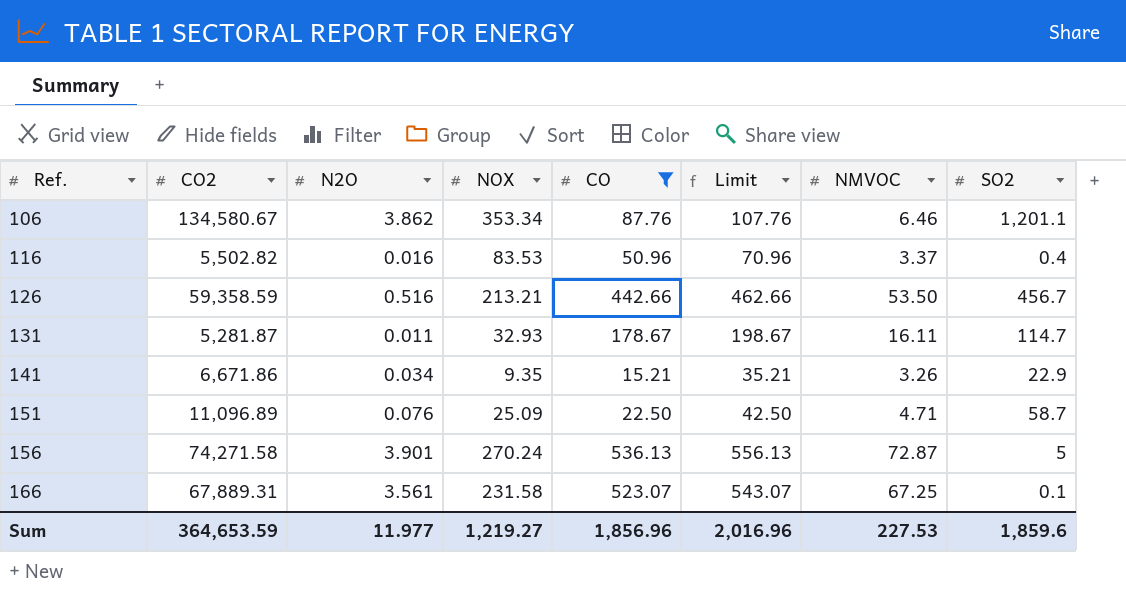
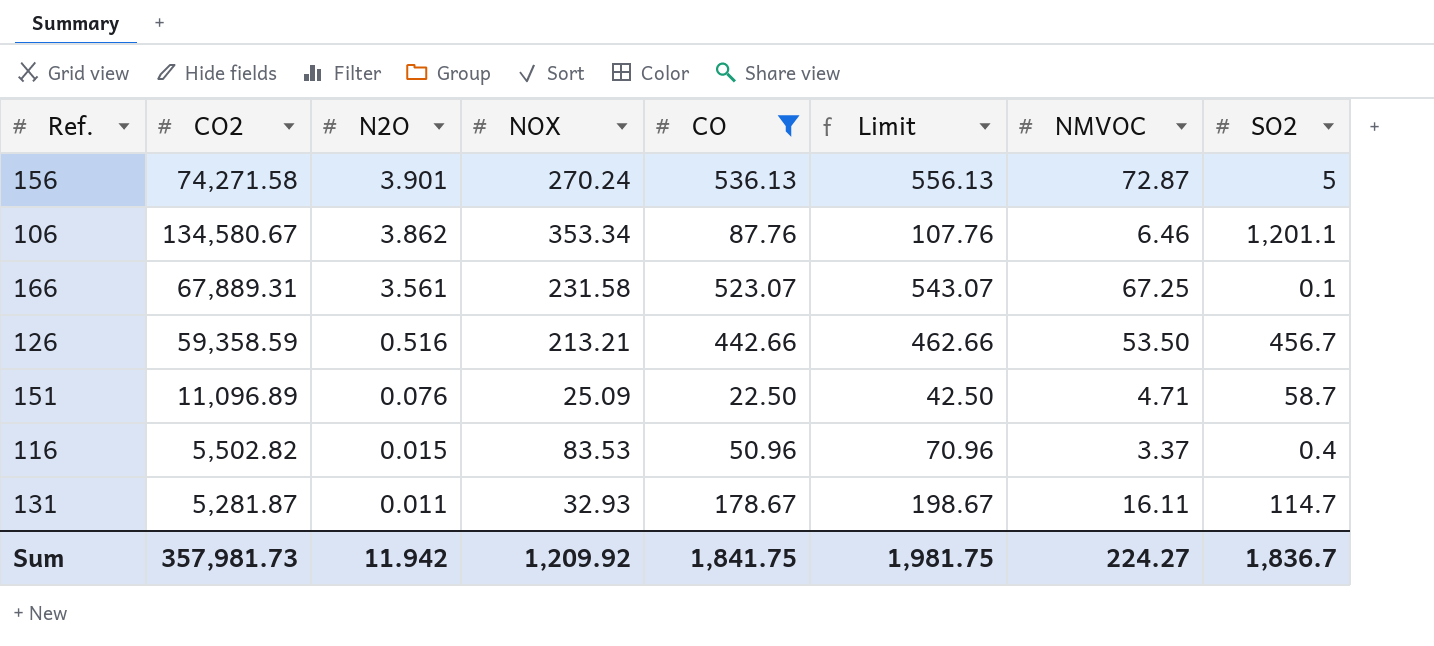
row order: Ref. ascending -> N2O descending
row 141: 6,671.86 | 0.034 | 9.35 | 15.21 | 35.21 | 3.26 | 22.9 -> none
116 | N2O: 0.016 -> 0.015
Sum | CO2: 364,653.59 -> 357,981.73
Sum | N2O: 11.977 -> 11.942
Sum | NOX: 1,219.27 -> 1,209.92
Sum | CO: 1,856.96 -> 1,841.75
Sum | Limit: 2,016.96 -> 1,981.75
Sum | NMVOC: 227.53 -> 224.27
Sum | SO2: 1,859.6 -> 1,836.7

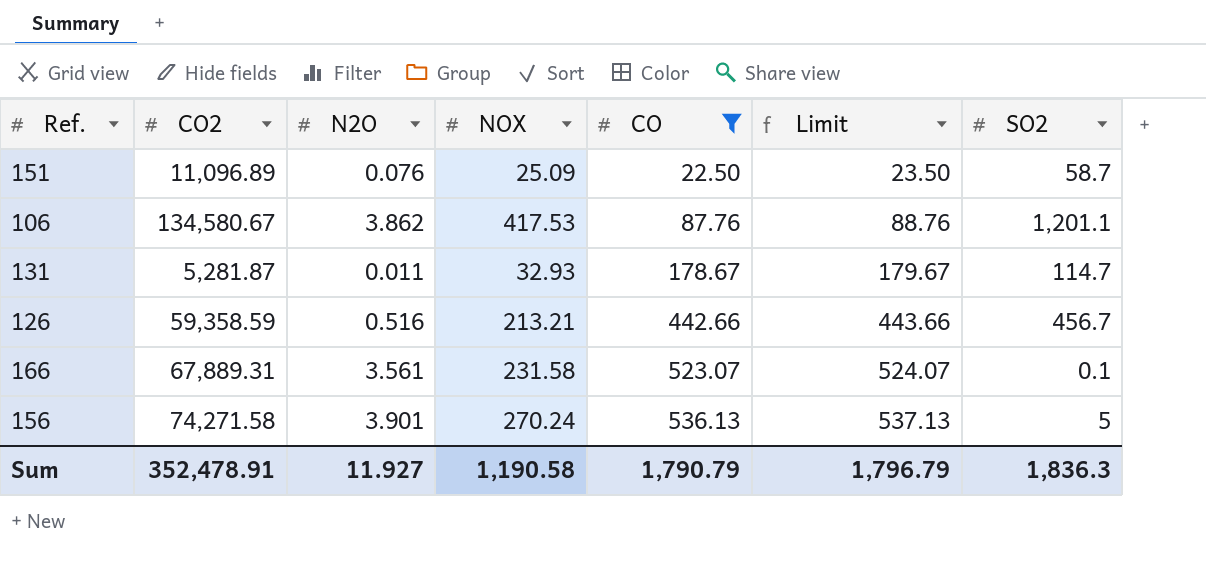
row order: N2O descending -> CO ascending
column NMVOC | position: 7 -> none
column Limit | formula: [CO] + 20 -> [CO] + 1
row 116: 5,502.82 | 0.015 | 83.53 | 50.96 | 70.96 | 3.37 | 0.4 -> none
106 | NOX: 353.34 -> 417.53
Sum | CO2: 357,981.73 -> 352,478.91
Sum | N2O: 11.942 -> 11.927
Sum | NOX: 1,209.92 -> 1,190.58
Sum | CO: 1,841.75 -> 1,790.79
Sum | Limit: 1,981.75 -> 1,796.79
Sum | SO2: 1,836.7 -> 1,836.3

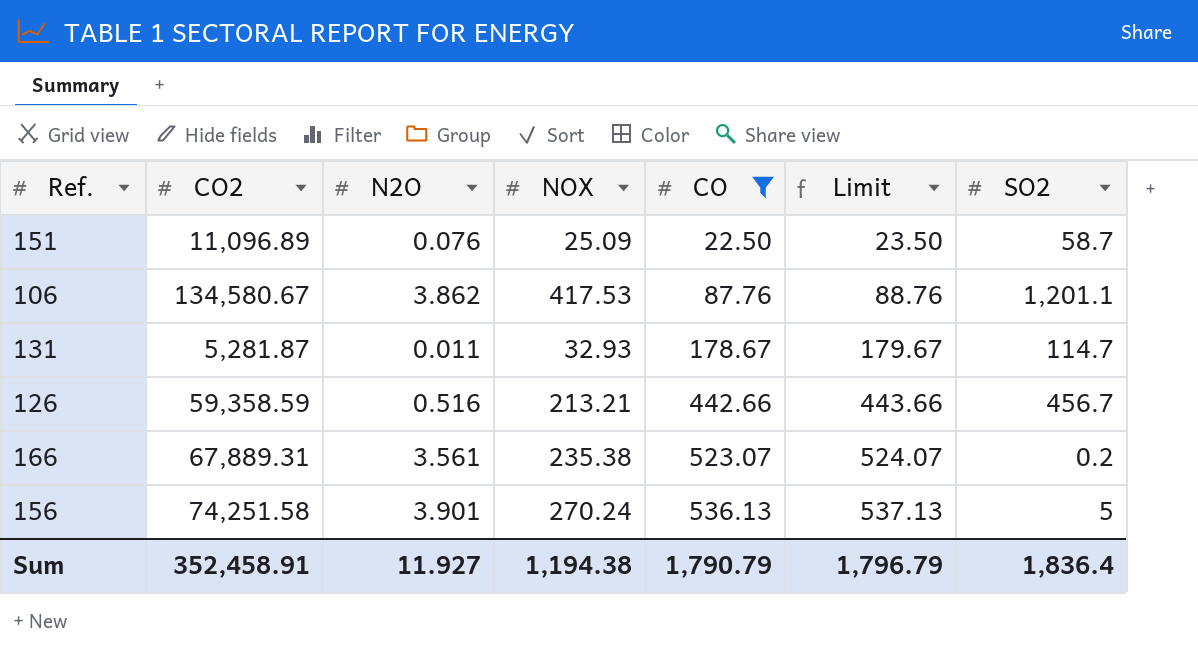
166 | NOX: 231.58 -> 235.38
166 | SO2: 0.1 -> 0.2
156 | CO2: 74,271.58 -> 74,251.58
Sum | CO2: 352,478.91 -> 352,458.91
Sum | NOX: 1,190.58 -> 1,194.38
Sum | SO2: 1,836.3 -> 1,836.4

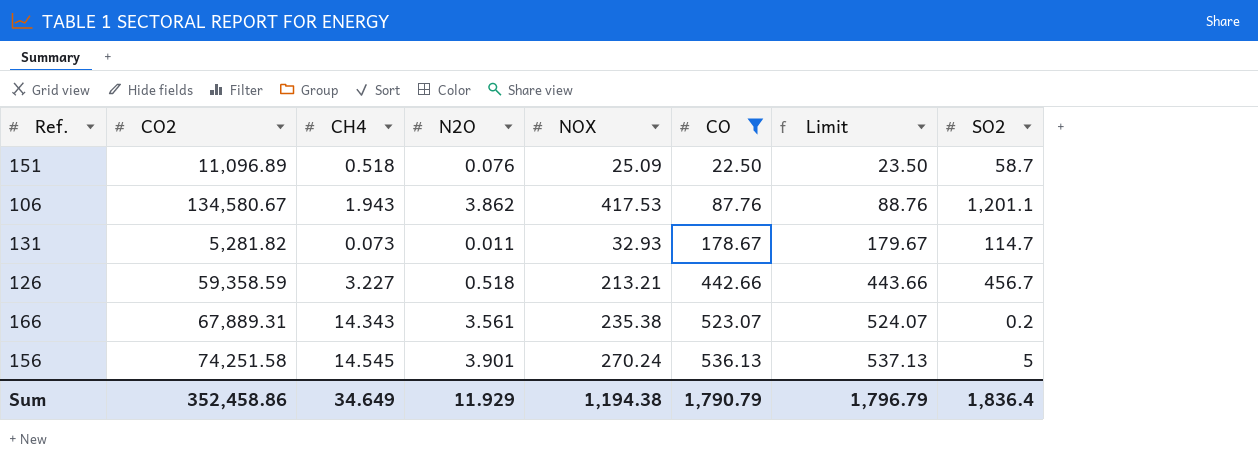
column CH4 | position: none -> 3
131 | CO2: 5,281.87 -> 5,281.82
126 | N2O: 0.516 -> 0.518
Sum | CO2: 352,458.91 -> 352,458.86
Sum | N2O: 11.927 -> 11.929

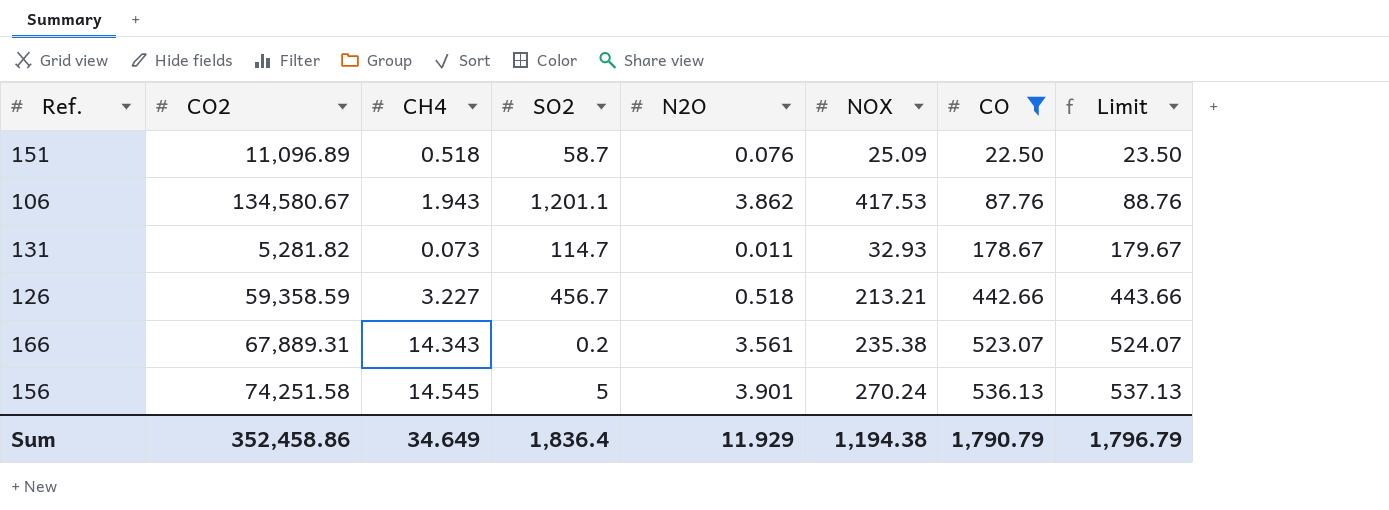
column SO2 | position: 8 -> 4

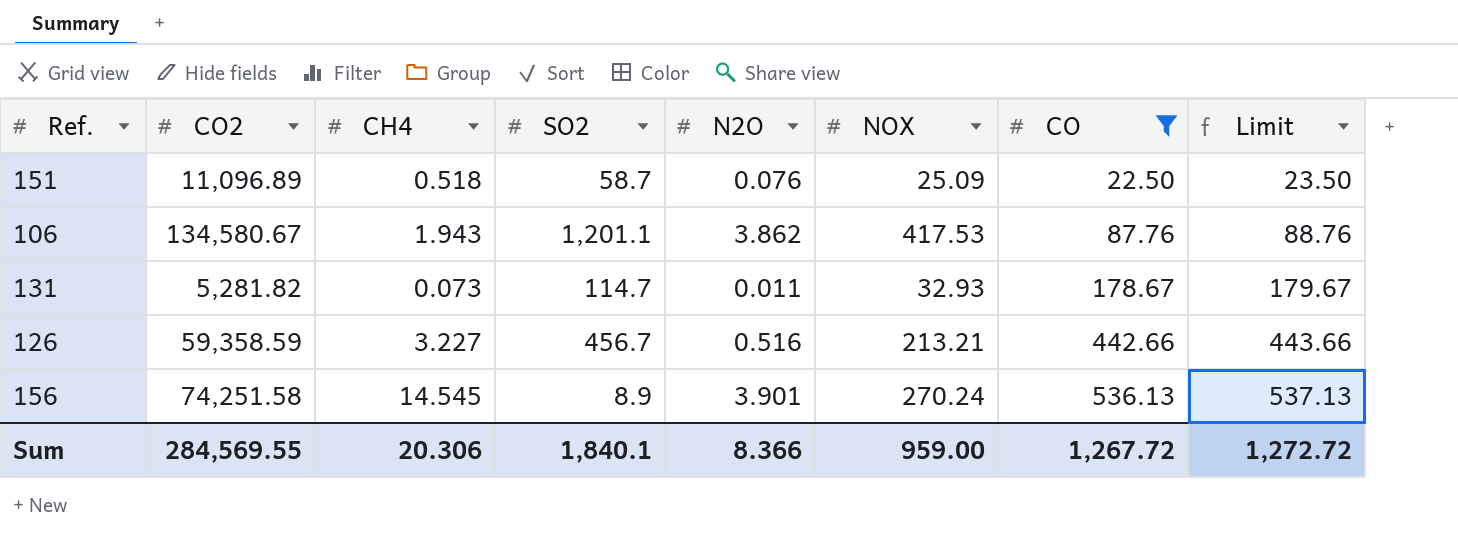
row 166: 67,889.31 | 14.343 | 0.2 | 3.561 | 235.38 | 523.07 | 524.07 -> none
126 | N2O: 0.518 -> 0.516
156 | SO2: 5 -> 8.9
Sum | CO2: 352,458.86 -> 284,569.55
Sum | CH4: 34.649 -> 20.306
Sum | SO2: 1,836.4 -> 1,840.1
Sum | N2O: 11.929 -> 8.366
Sum | NOX: 1,194.38 -> 959.00
Sum | CO: 1,790.79 -> 1,267.72
Sum | Limit: 1,796.79 -> 1,272.72

